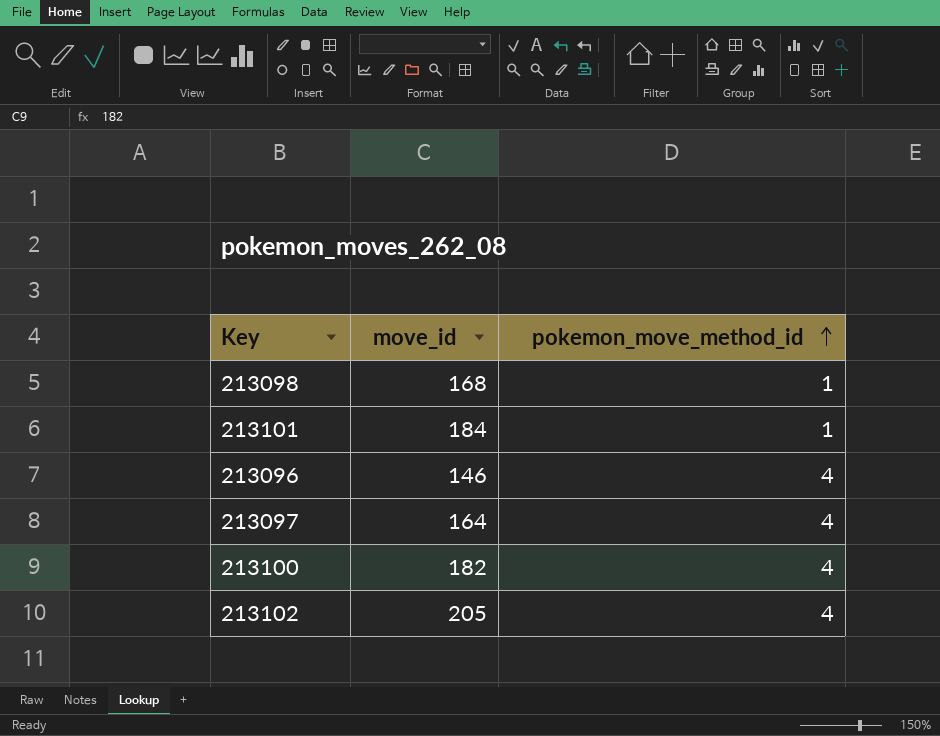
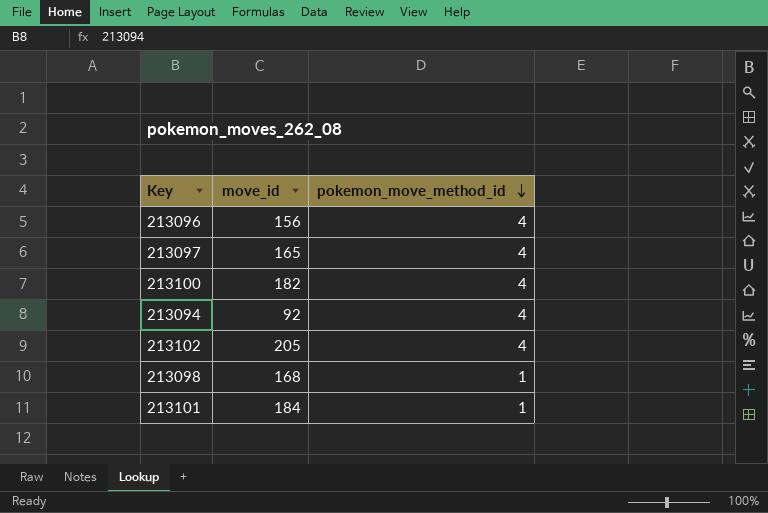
row order: pokemon_move_method_id ascending -> pokemon_move_method_id descending
213096 | move_id: 146 -> 156
213097 | move_id: 164 -> 165
row 213094: none -> 92 | 4

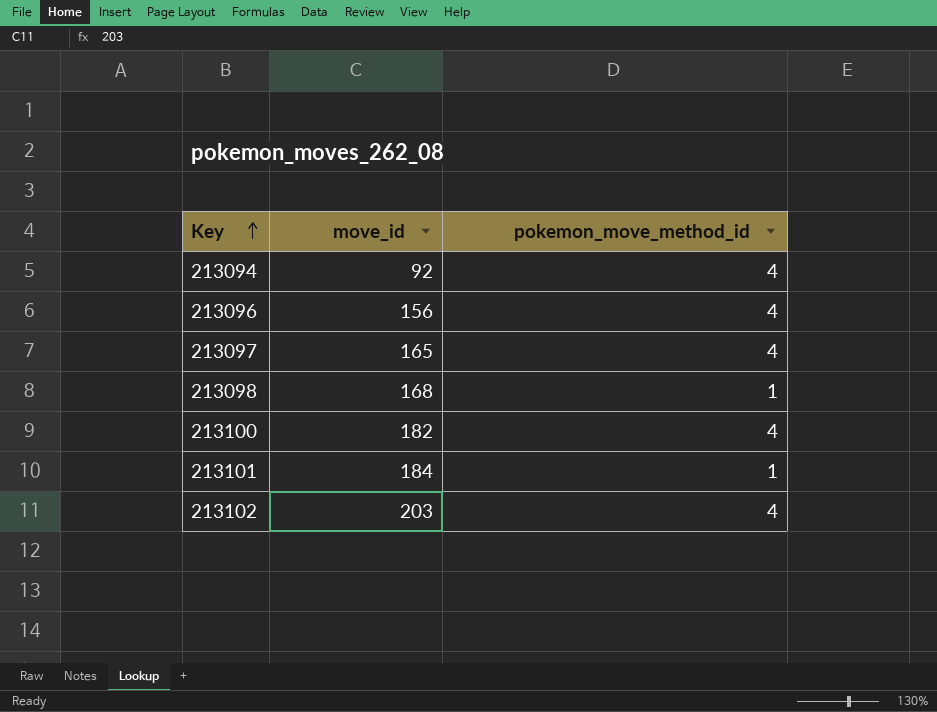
row order: pokemon_move_method_id descending -> Key ascending
213102 | move_id: 205 -> 203

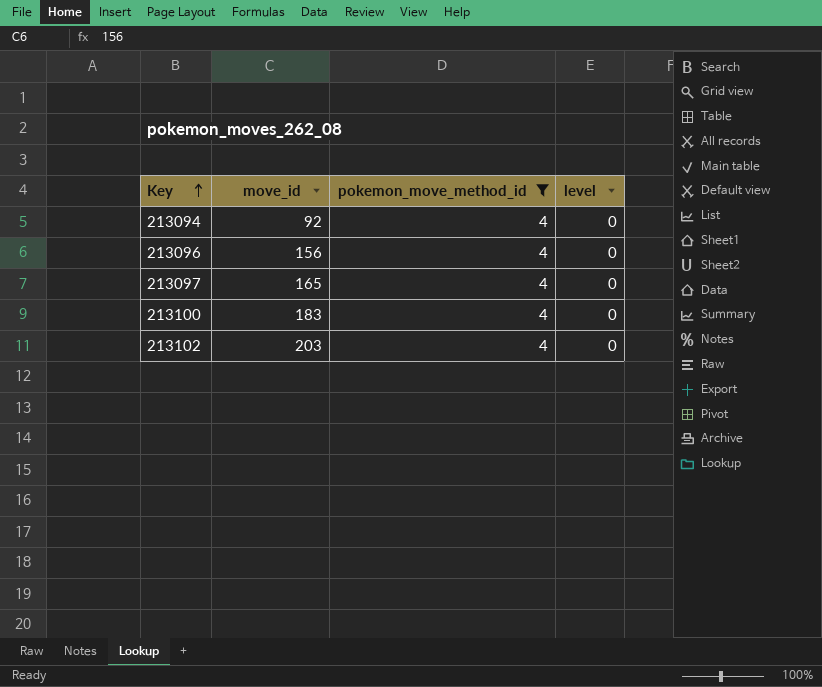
filter: none -> pokemon_move_method_id = 4
column level | position: none -> 4
213100 | move_id: 182 -> 183

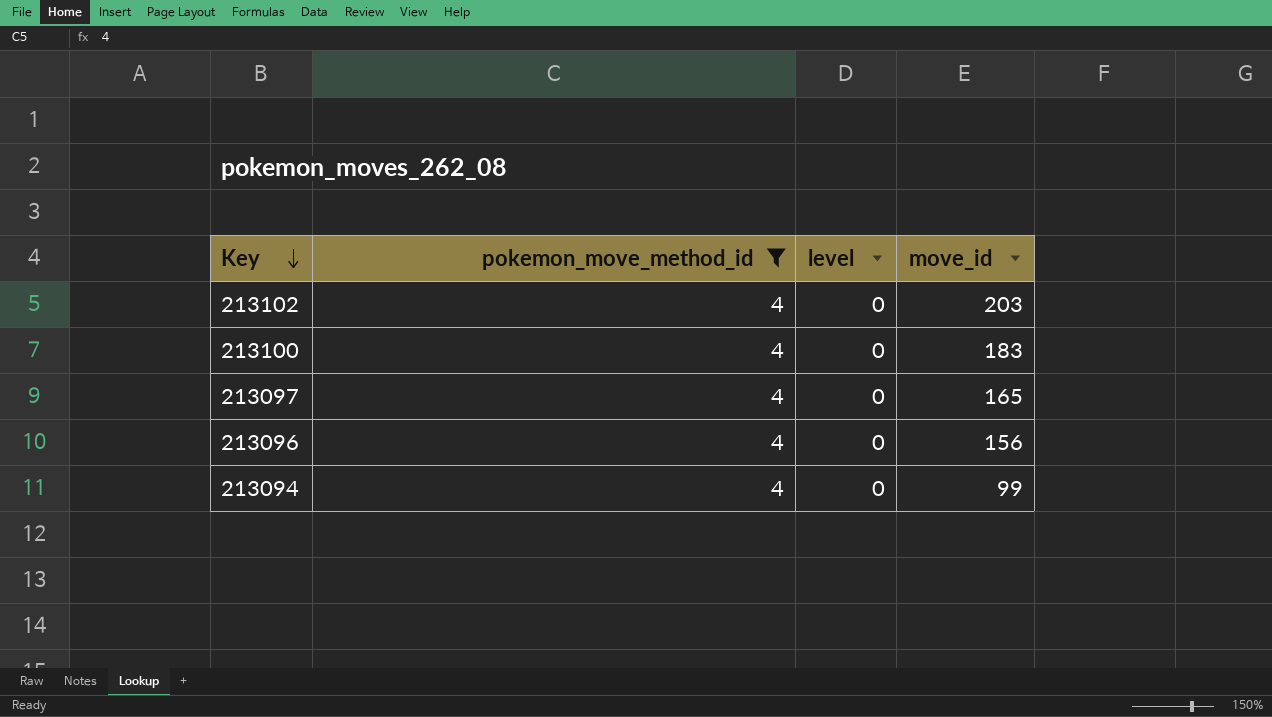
row order: Key ascending -> Key descending
column move_id | position: 2 -> 4
213094 | move_id: 92 -> 99

